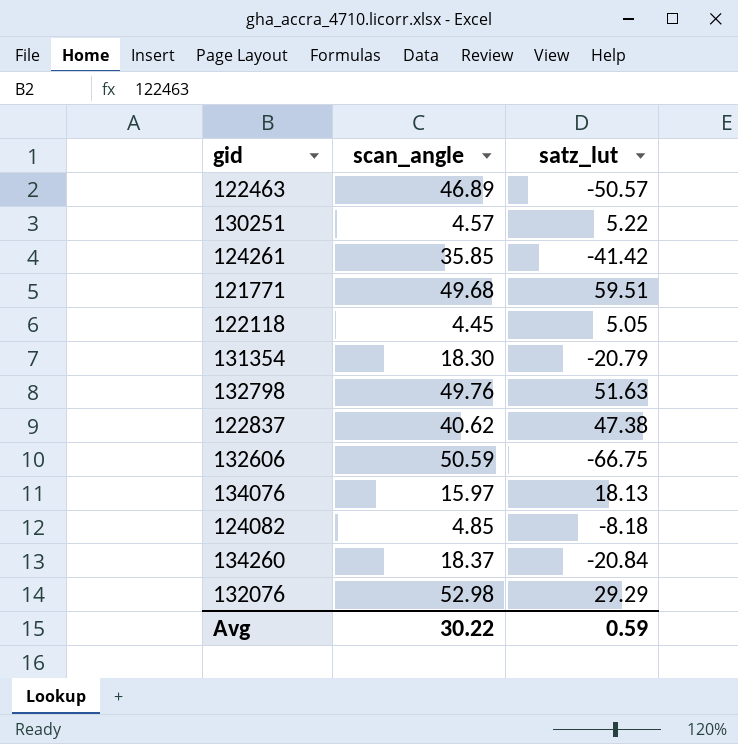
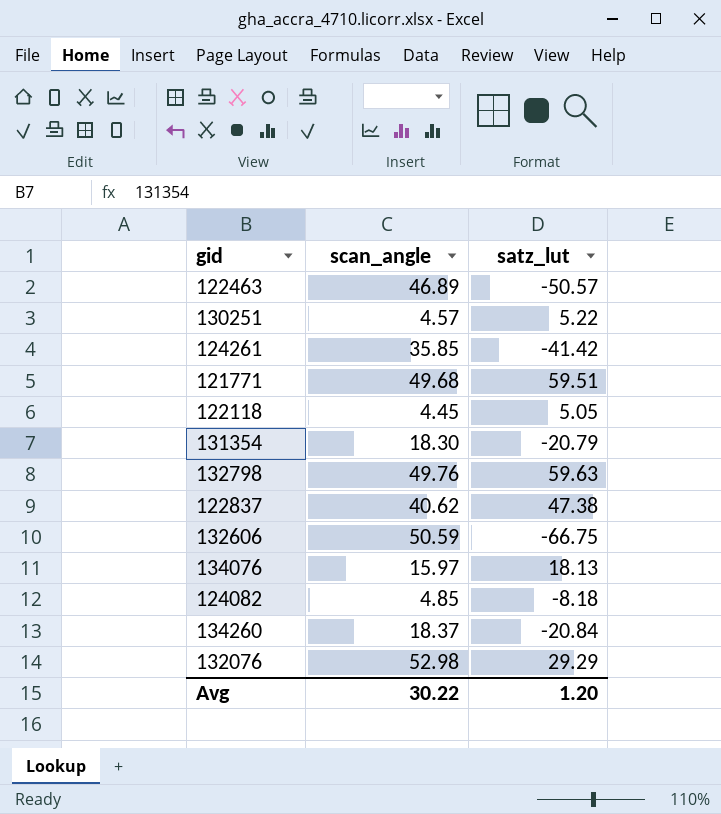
132798 | satz_lut: 51.63 -> 59.63
Avg | satz_lut: 0.59 -> 1.20

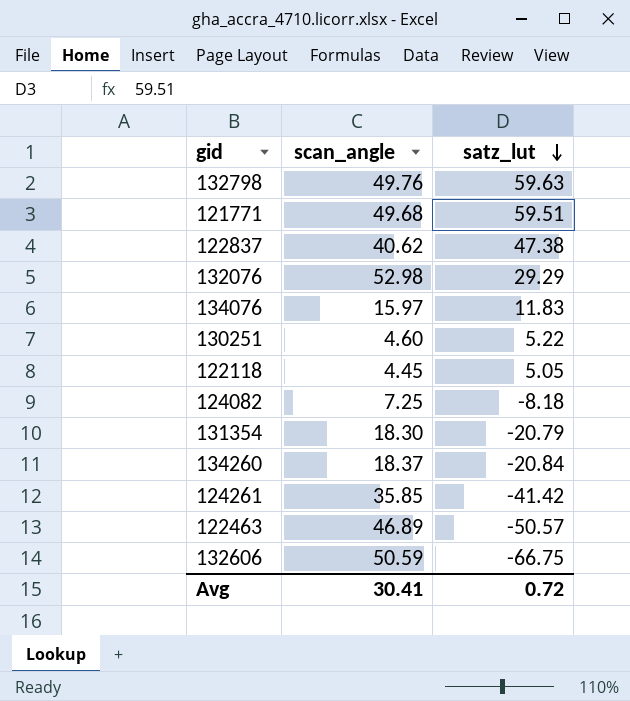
row order: none -> satz_lut descending
134076 | satz_lut: 18.13 -> 11.83
130251 | scan_angle: 4.57 -> 4.60
124082 | scan_angle: 4.85 -> 7.25
Avg | scan_angle: 30.22 -> 30.41
Avg | satz_lut: 1.20 -> 0.72

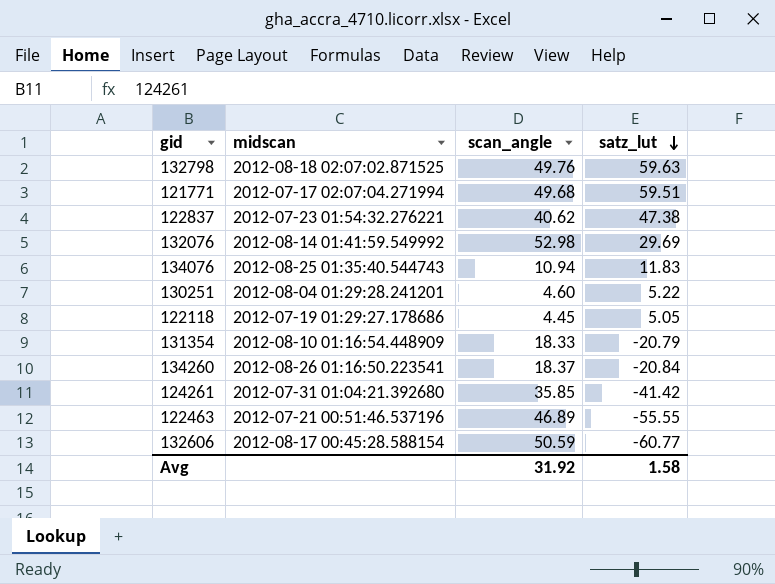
column midscan | position: none -> 2
row 124082: 7.25 | -8.18 -> none
132076 | satz_lut: 29.29 -> 29.69
134076 | scan_angle: 15.97 -> 10.94
131354 | scan_angle: 18.30 -> 18.33
122463 | satz_lut: -50.57 -> -55.55
132606 | satz_lut: -66.75 -> -60.77
Avg | scan_angle: 30.41 -> 31.92
Avg | satz_lut: 0.72 -> 1.58

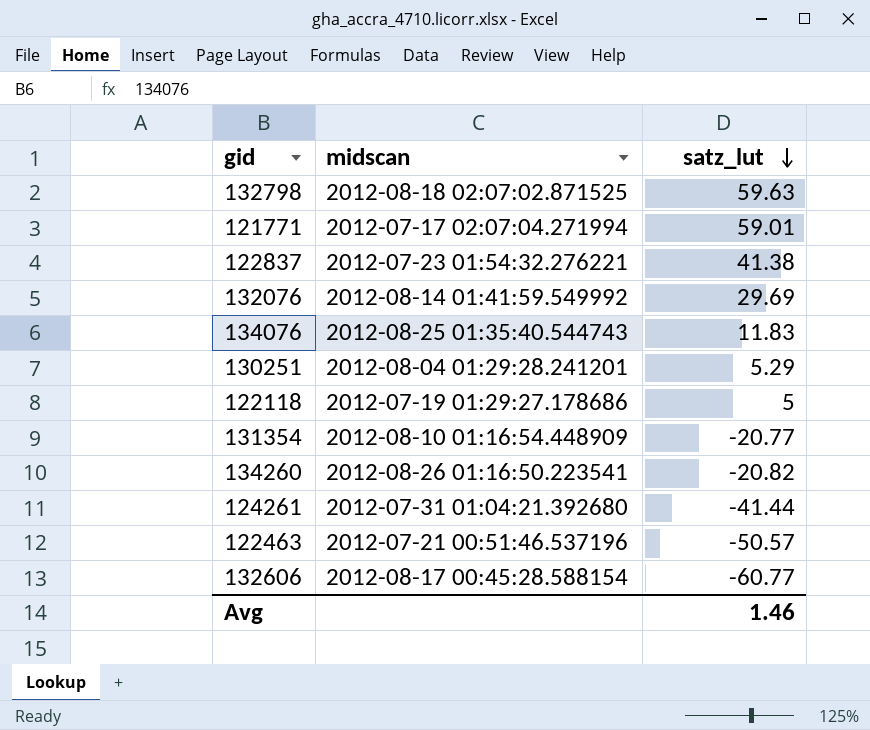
column scan_angle | position: 3 -> none
121771 | satz_lut: 59.51 -> 59.01
122837 | satz_lut: 47.38 -> 41.38
130251 | satz_lut: 5.22 -> 5.29
122118 | satz_lut: 5.05 -> 5
131354 | satz_lut: -20.79 -> -20.77
134260 | satz_lut: -20.84 -> -20.82
124261 | satz_lut: -41.42 -> -41.44
122463 | satz_lut: -55.55 -> -50.57
Avg | satz_lut: 1.58 -> 1.46

